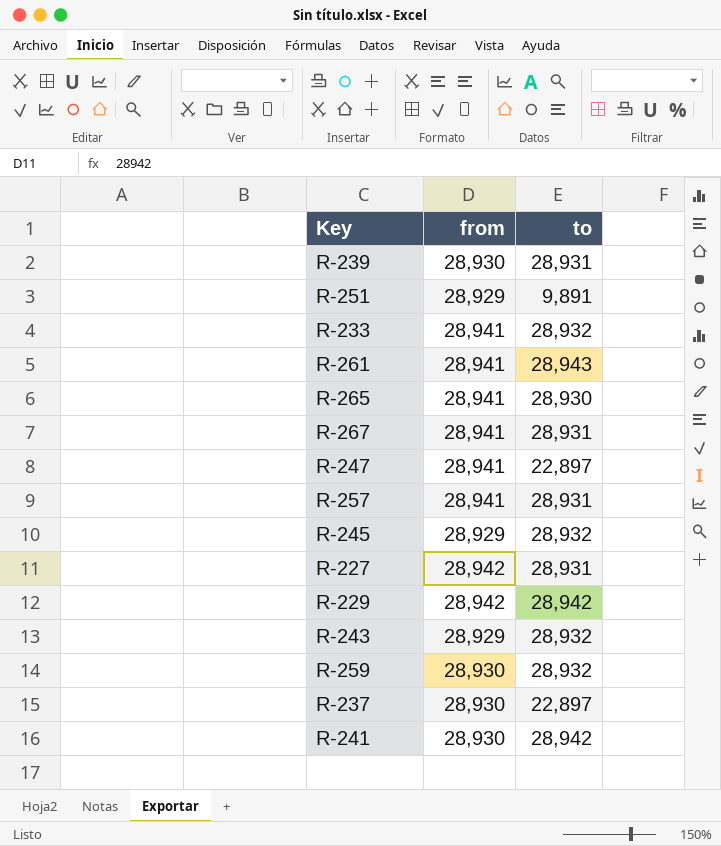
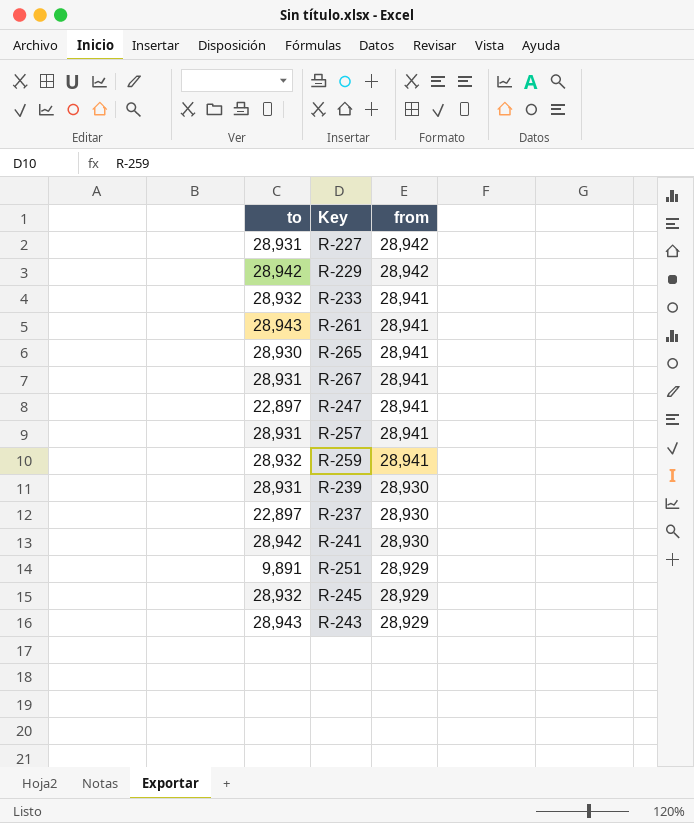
row order: none -> from descending
column to | position: 3 -> 1
R-259 | from: 28,930 -> 28,941
R-243 | to: 28,932 -> 28,943

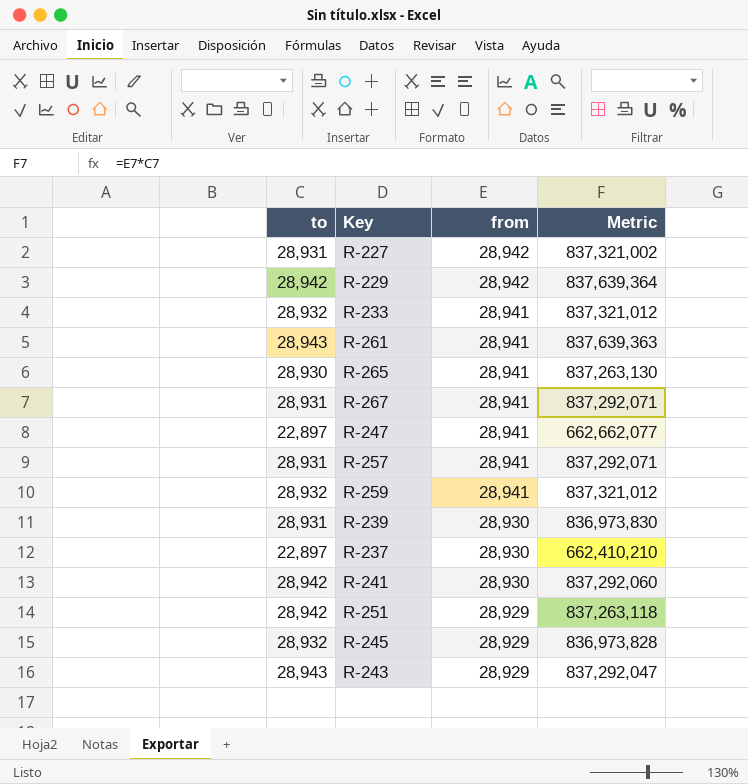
column Metric | formula: none -> [to] * [from]
R-251 | to: 9,891 -> 28,942

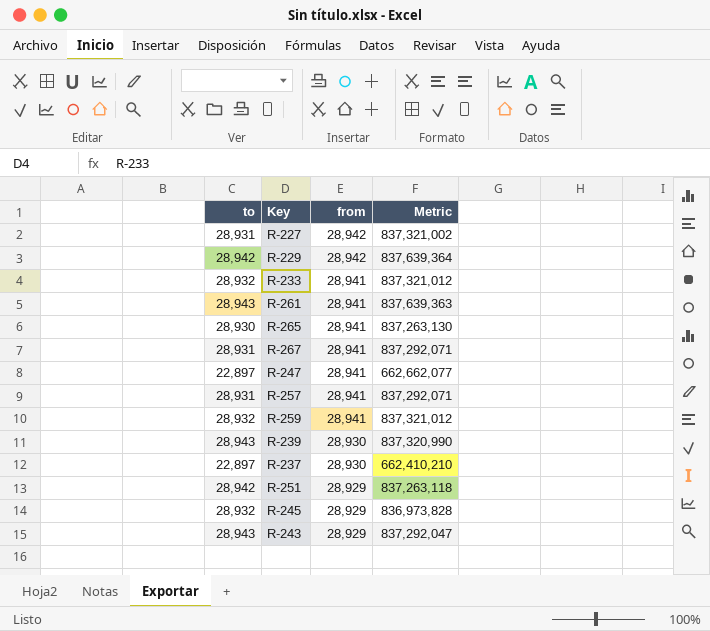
row R-241: 28,942 | 28,930 | 837,292,060 -> none
R-239 | to: 28,931 -> 28,943
R-239 | Metric: 836,973,830 -> 837,320,990

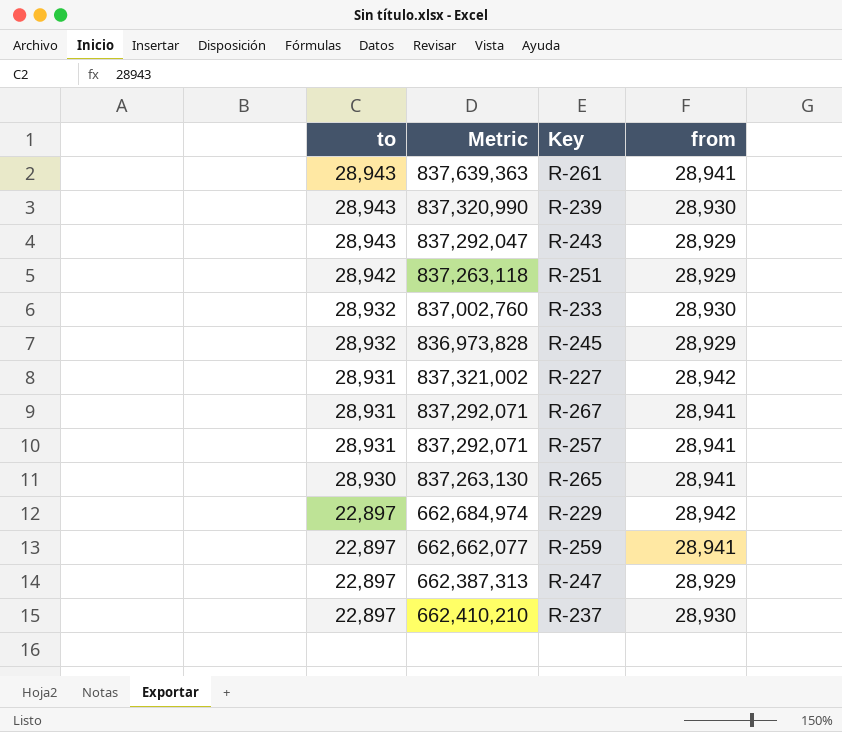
row order: from descending -> to descending
column Metric | position: 4 -> 2
R-233 | Metric: 837,321,012 -> 837,002,760
R-233 | from: 28,941 -> 28,930
R-229 | to: 28,942 -> 22,897
R-229 | Metric: 837,639,364 -> 662,684,974
R-259 | to: 28,932 -> 22,897
R-259 | Metric: 837,321,012 -> 662,662,077
R-247 | Metric: 662,662,077 -> 662,387,313
R-247 | from: 28,941 -> 28,929

